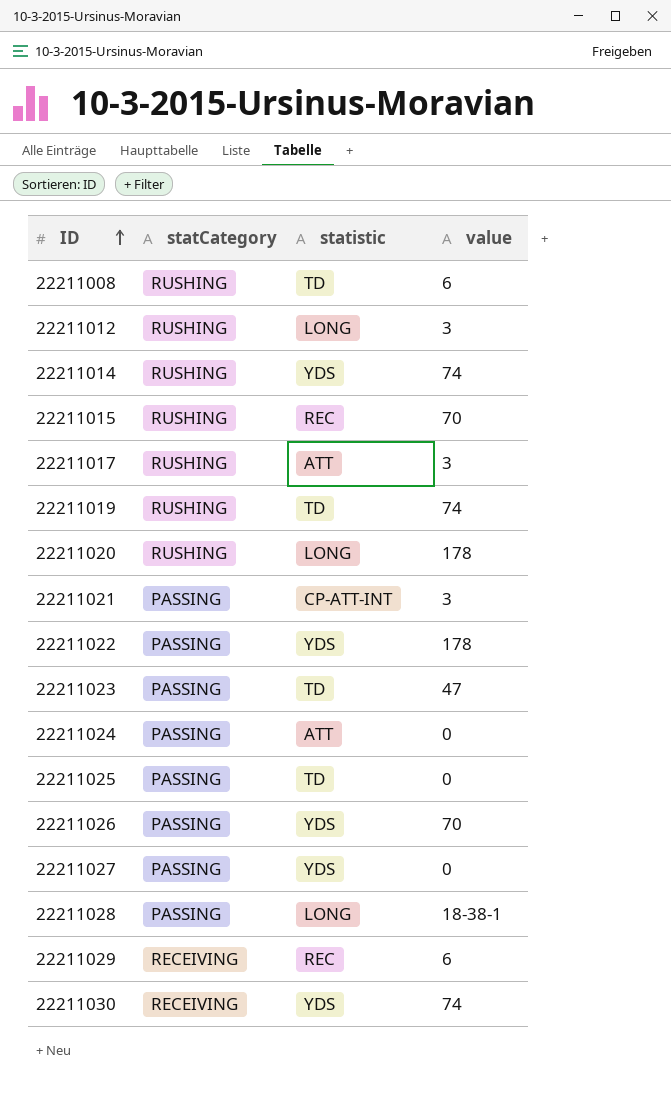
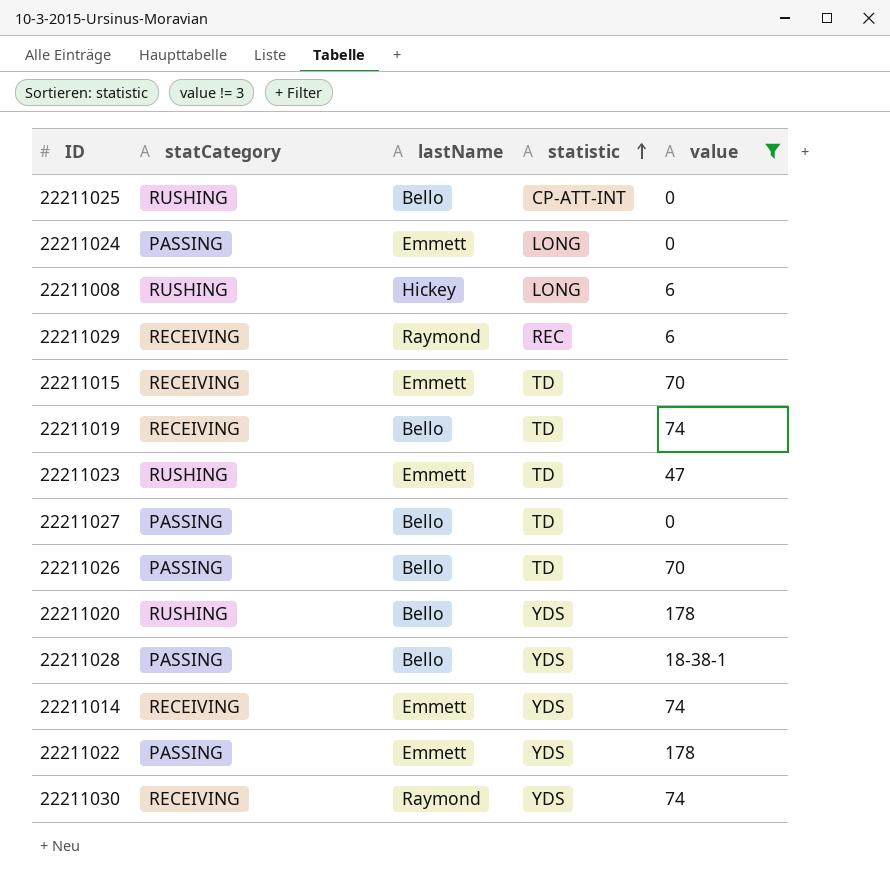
filter: none -> value != 3
row order: ID ascending -> statistic ascending
column lastName | position: none -> 3
22211025 | statCategory: PASSING -> RUSHING
22211025 | statistic: TD -> CP-ATT-INT
22211024 | statistic: ATT -> LONG
22211008 | statistic: TD -> LONG
22211015 | statCategory: RUSHING -> RECEIVING
22211015 | statistic: REC -> TD
22211019 | statCategory: RUSHING -> RECEIVING
22211023 | statCategory: PASSING -> RUSHING
22211027 | statistic: YDS -> TD
22211026 | statistic: YDS -> TD
22211020 | statistic: LONG -> YDS
22211028 | statistic: LONG -> YDS
22211014 | statCategory: RUSHING -> RECEIVING

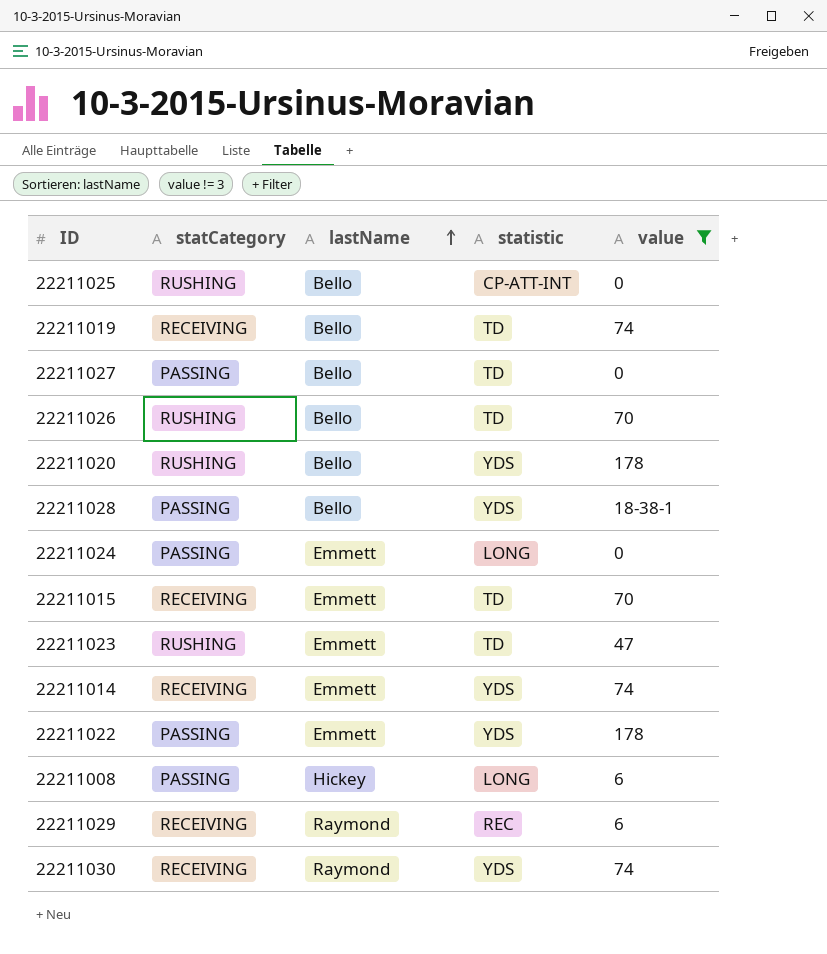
row order: statistic ascending -> lastName ascending
22211026 | statCategory: PASSING -> RUSHING
22211008 | statCategory: RUSHING -> PASSING

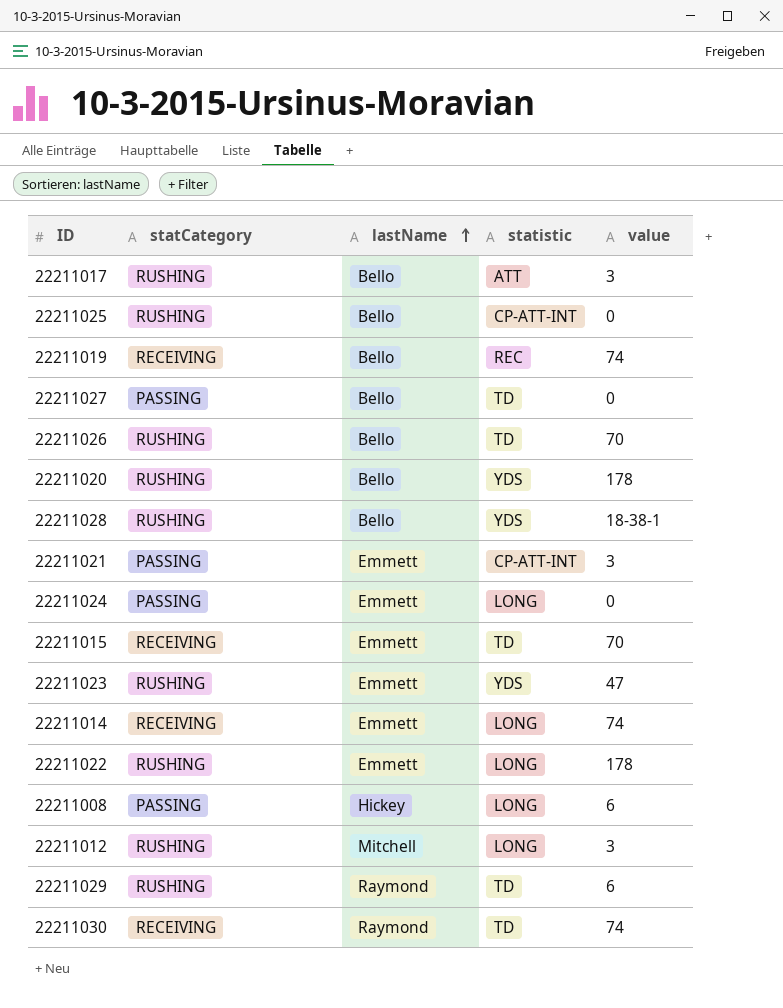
filter: value != 3 -> none
22211019 | statistic: TD -> REC
22211028 | statCategory: PASSING -> RUSHING
22211023 | statistic: TD -> YDS
22211014 | statistic: YDS -> LONG
22211022 | statCategory: PASSING -> RUSHING
22211022 | statistic: YDS -> LONG
22211029 | statCategory: RECEIVING -> RUSHING
22211029 | statistic: REC -> TD
22211030 | statistic: YDS -> TD

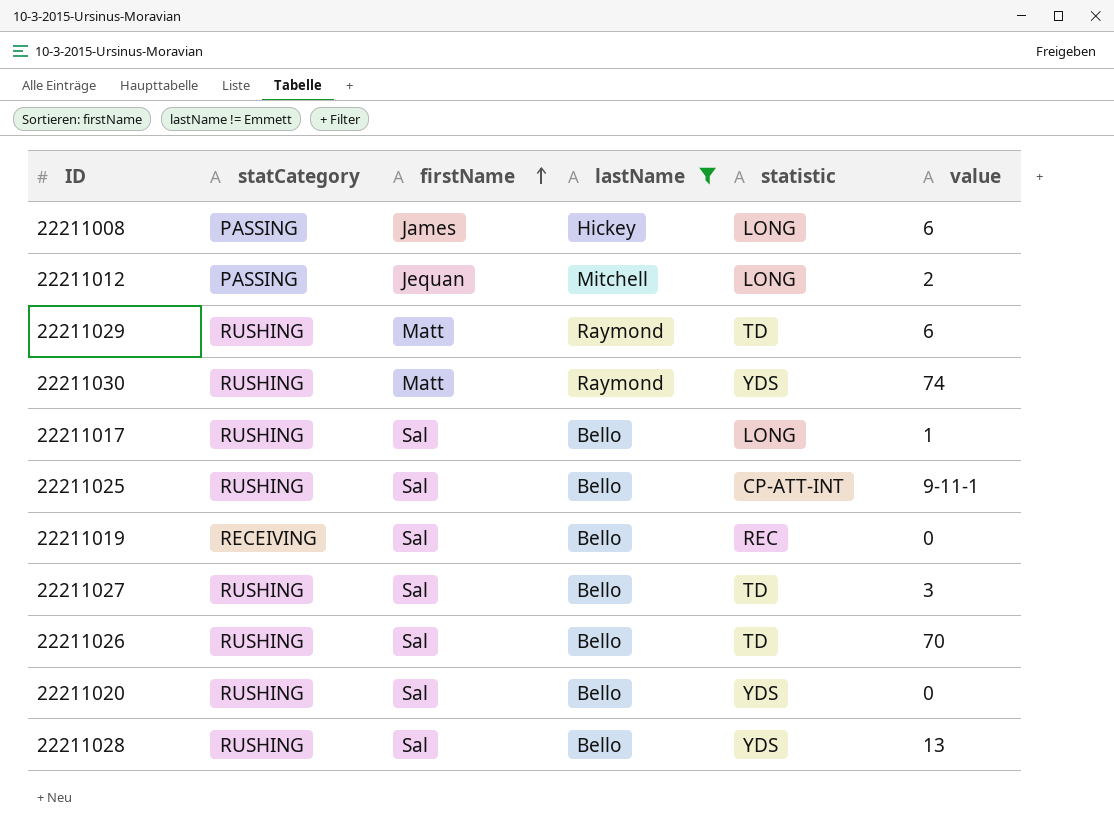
filter: none -> lastName != Emmett
row order: lastName ascending -> firstName ascending
column firstName | position: none -> 3
22211012 | statCategory: RUSHING -> PASSING
22211012 | value: 3 -> 2
22211030 | statCategory: RECEIVING -> RUSHING
22211030 | statistic: TD -> YDS
22211017 | statistic: ATT -> LONG
22211017 | value: 3 -> 1
22211025 | value: 0 -> 9-11-1
22211019 | value: 74 -> 0
22211027 | statCategory: PASSING -> RUSHING
22211027 | value: 0 -> 3
22211020 | value: 178 -> 0
22211028 | value: 18-38-1 -> 13

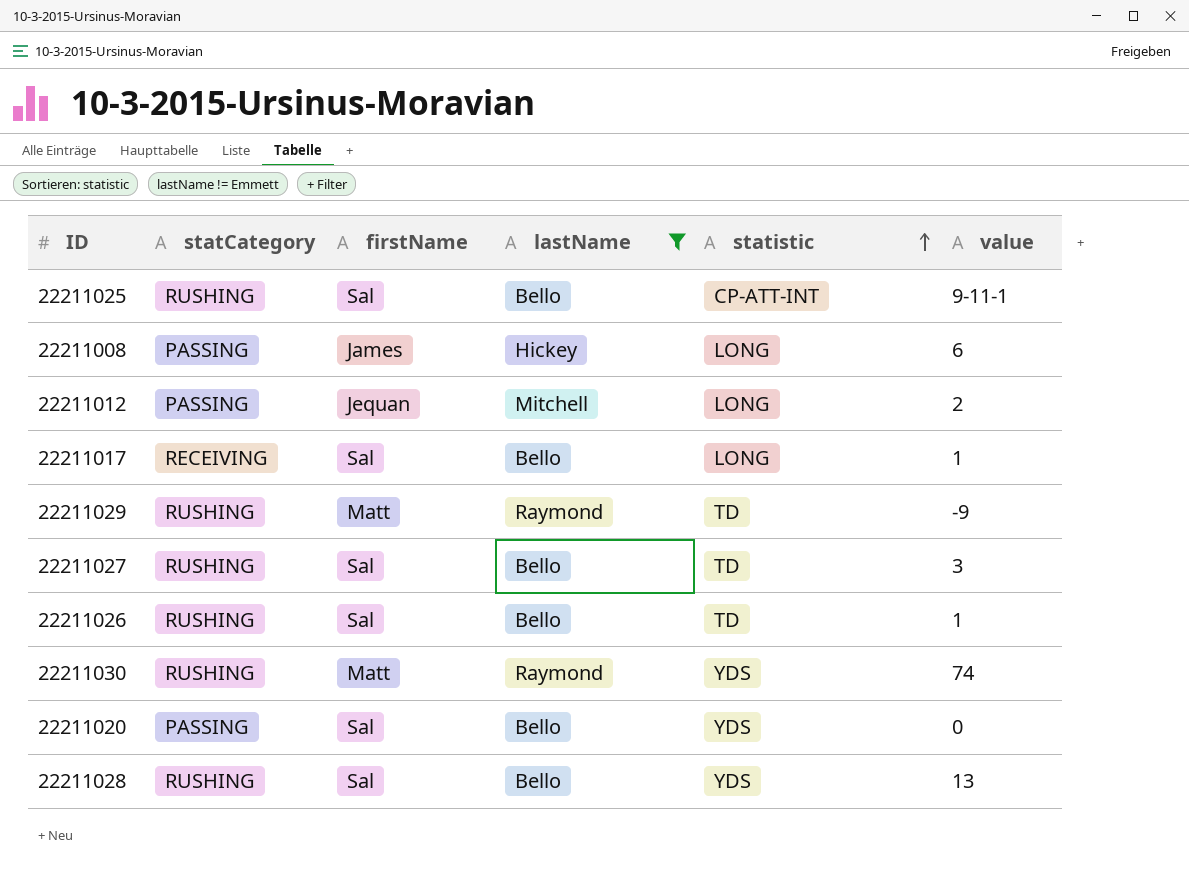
row order: firstName ascending -> statistic ascending
row 22211019: RECEIVING | Sal | Bello | REC | 0 -> none
22211017 | statCategory: RUSHING -> RECEIVING
22211029 | value: 6 -> -9
22211026 | value: 70 -> 1
22211020 | statCategory: RUSHING -> PASSING

